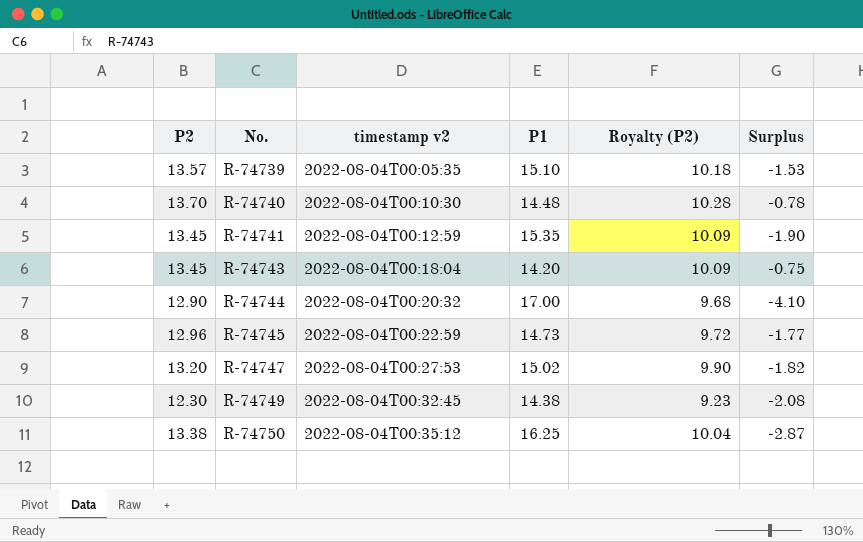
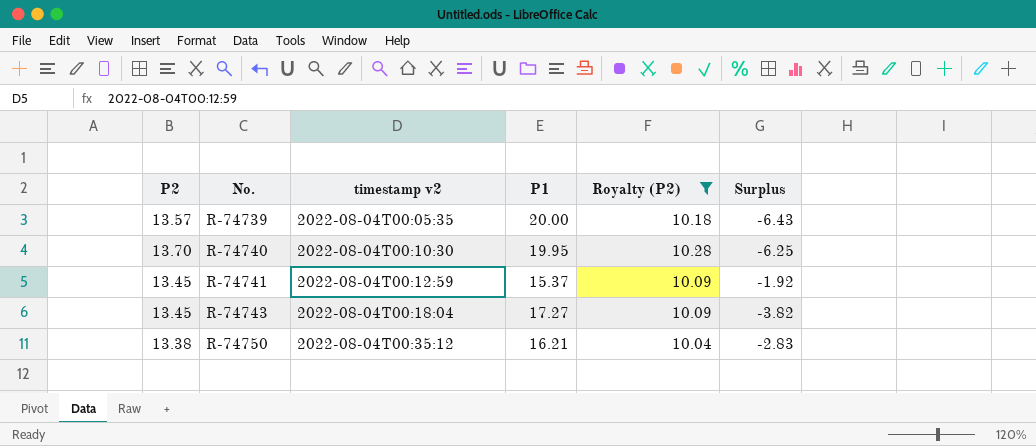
filter: none -> Royalty (P2) >= 10.04
R-74739 | P1: 15.10 -> 20.00
R-74739 | Surplus: -1.53 -> -6.43
R-74740 | P1: 14.48 -> 19.95
R-74740 | Surplus: -0.78 -> -6.25
R-74741 | P1: 15.35 -> 15.37
R-74741 | Surplus: -1.90 -> -1.92
R-74743 | P1: 14.20 -> 17.27
R-74743 | Surplus: -0.75 -> -3.82
R-74750 | P1: 16.25 -> 16.21
R-74750 | Surplus: -2.87 -> -2.83

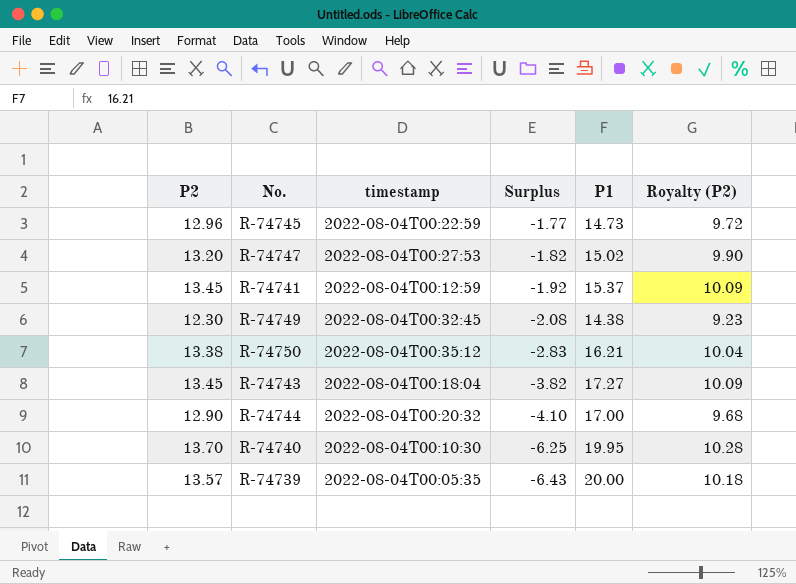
filter: Royalty (P2) >= 10.04 -> none
row order: No. ascending -> Surplus descending
column name: timestamp v2 -> timestamp
column Surplus | position: 6 -> 4

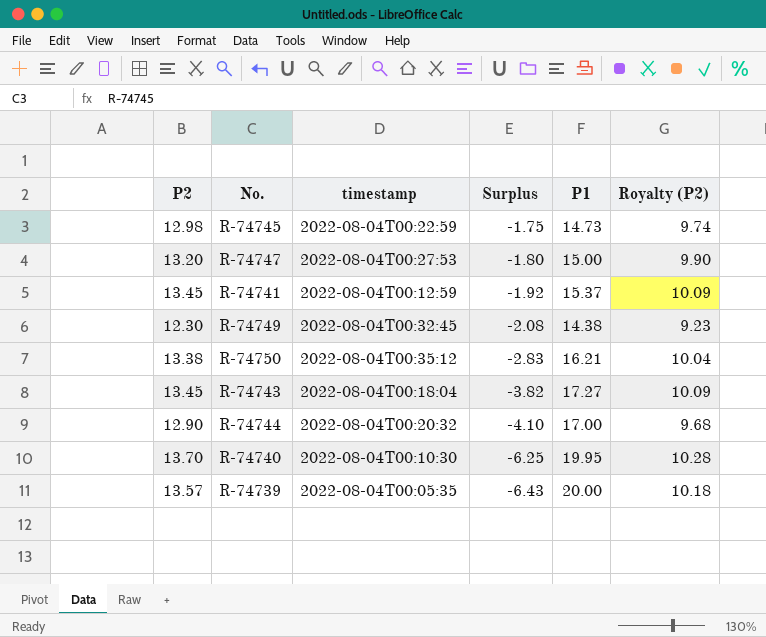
R-74745 | P2: 12.96 -> 12.98
R-74745 | Surplus: -1.77 -> -1.75
R-74745 | Royalty (P2): 9.72 -> 9.74
R-74747 | Surplus: -1.82 -> -1.80
R-74747 | P1: 15.02 -> 15.00

